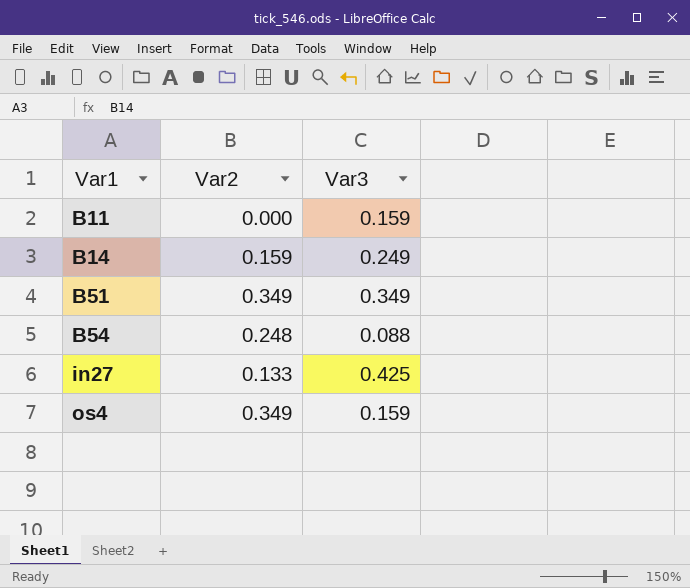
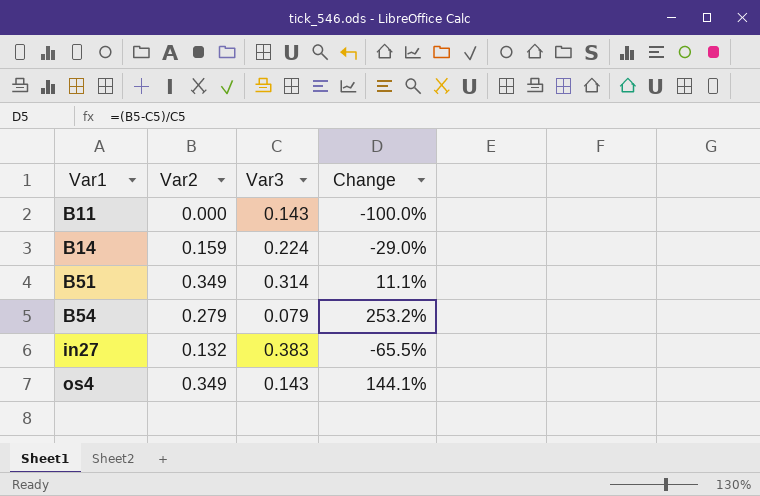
column Change | formula: none -> ([Var2] - [Var3]) / [Var3]
B11 | Var3: 0.159 -> 0.143
B14 | Var3: 0.249 -> 0.224
B51 | Var3: 0.349 -> 0.314
B54 | Var2: 0.248 -> 0.279
B54 | Var3: 0.088 -> 0.079
in27 | Var2: 0.133 -> 0.132
in27 | Var3: 0.425 -> 0.383
os4 | Var3: 0.159 -> 0.143

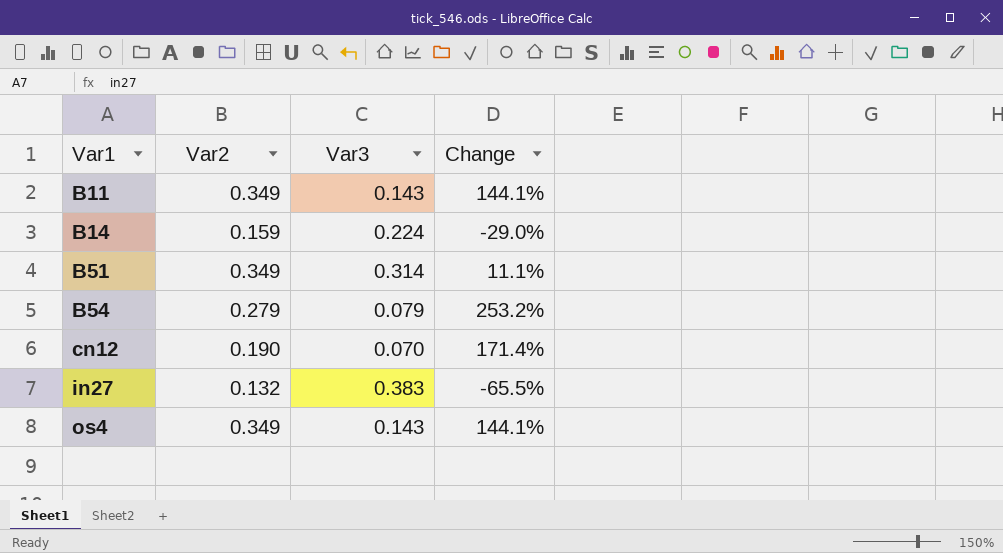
B11 | Var2: 0.000 -> 0.349
B11 | Change: -100.0% -> 144.1%
row cn12: none -> 0.190 | 0.070 | 171.4%

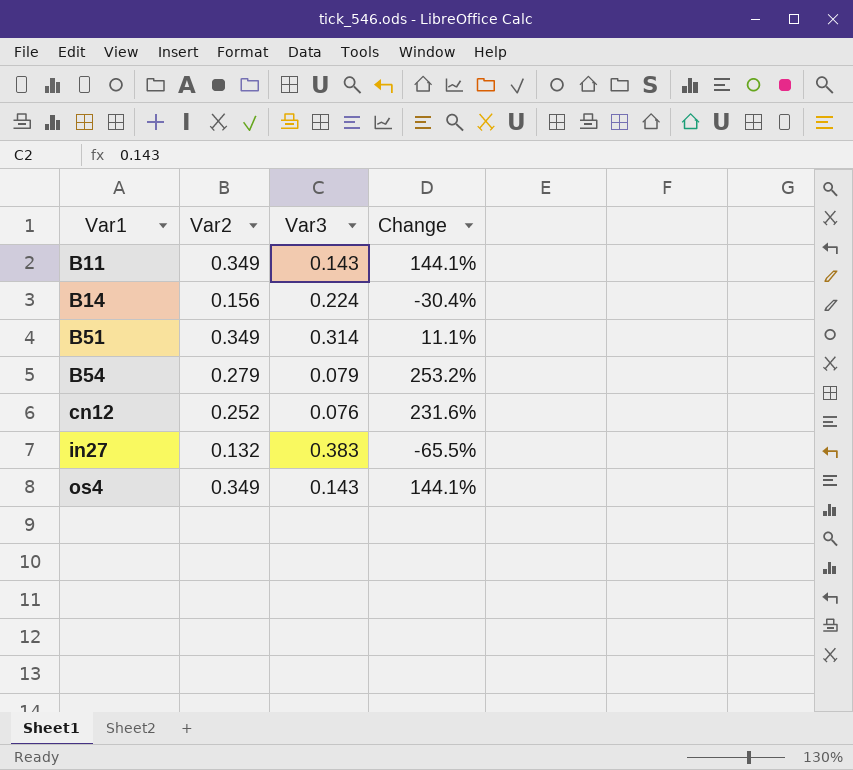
B14 | Var2: 0.159 -> 0.156
B14 | Change: -29.0% -> -30.4%
cn12 | Var2: 0.190 -> 0.252
cn12 | Var3: 0.070 -> 0.076
cn12 | Change: 171.4% -> 231.6%

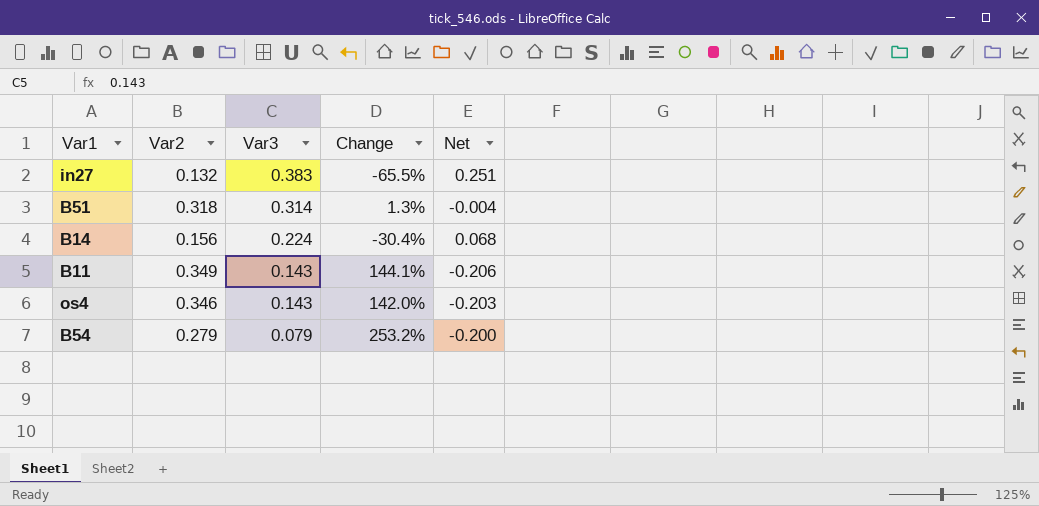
row order: Var1 ascending -> Var3 descending
column Net | formula: none -> [Var3] - [Var2]
row cn12: 0.252 | 0.076 | 231.6% -> none
B51 | Var2: 0.349 -> 0.318
B51 | Change: 11.1% -> 1.3%
os4 | Var2: 0.349 -> 0.346
os4 | Change: 144.1% -> 142.0%

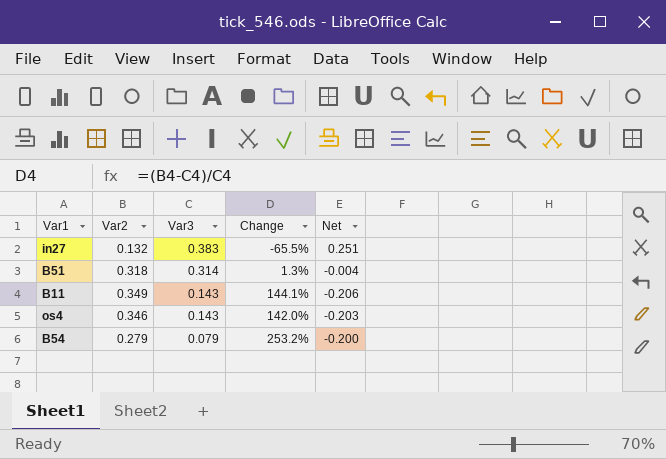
row B14: 0.156 | 0.224 | -30.4% | 0.068 -> none

